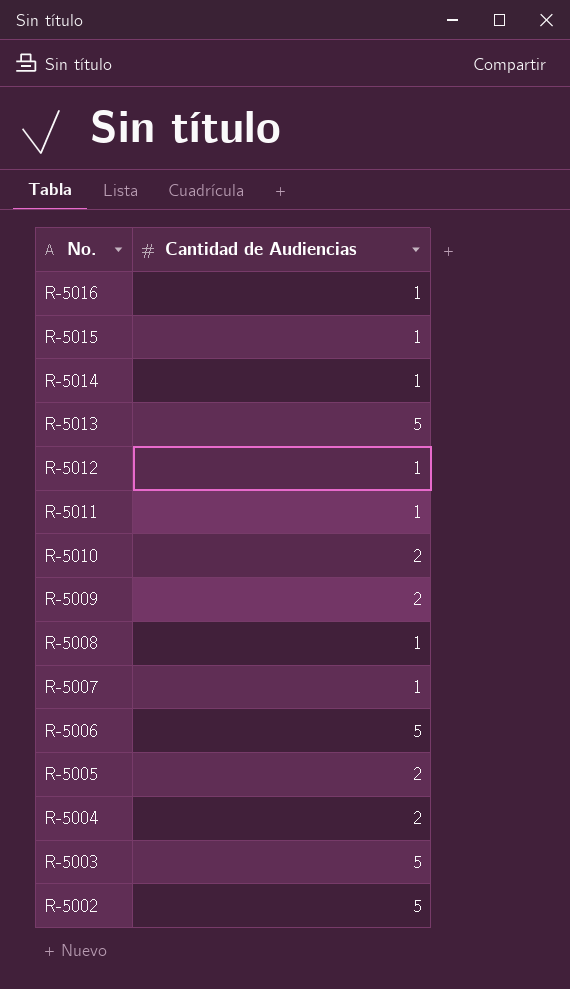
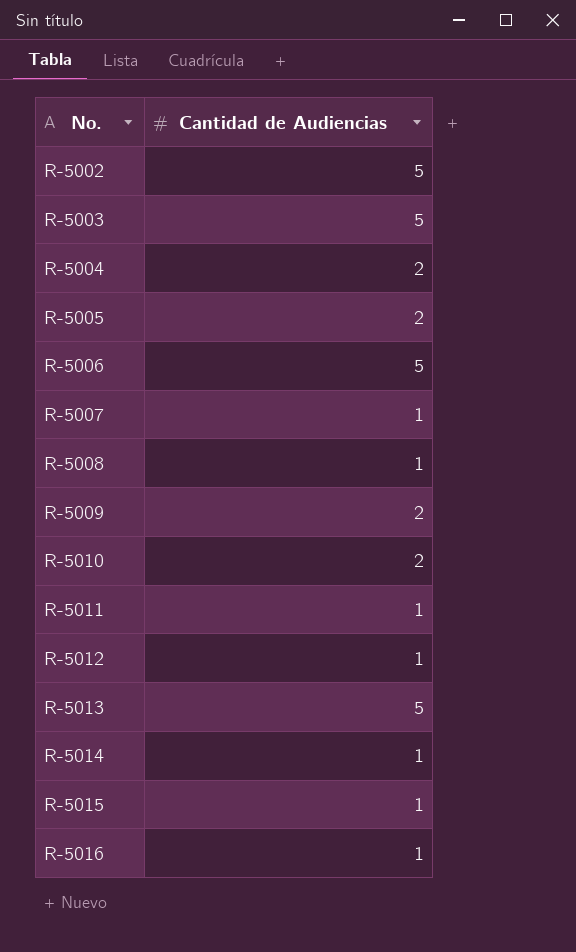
row order: No. descending -> No. ascending

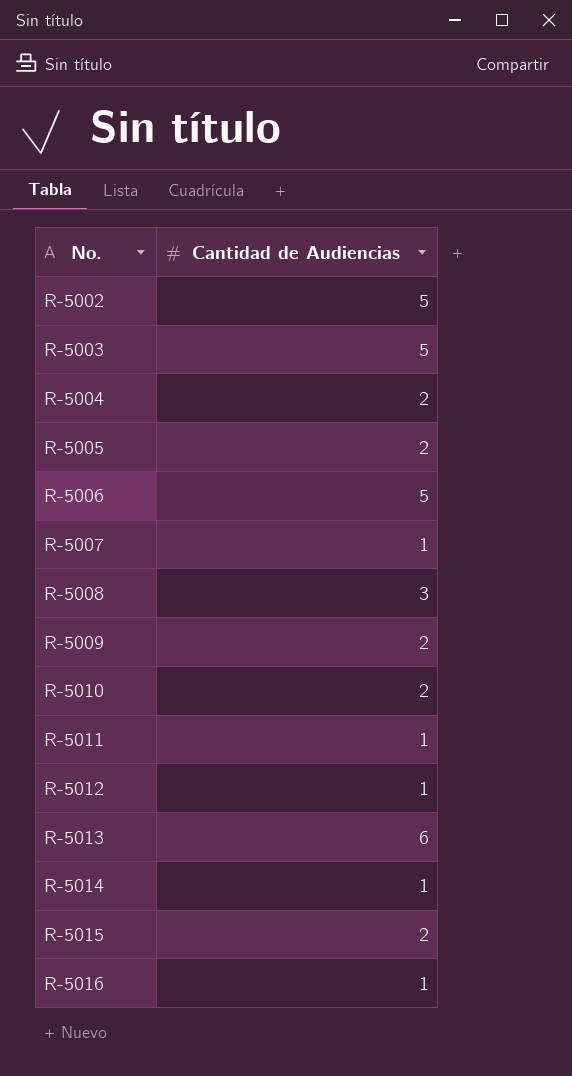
R-5008 | Cantidad de Audiencias: 1 -> 3
R-5013 | Cantidad de Audiencias: 5 -> 6
R-5015 | Cantidad de Audiencias: 1 -> 2

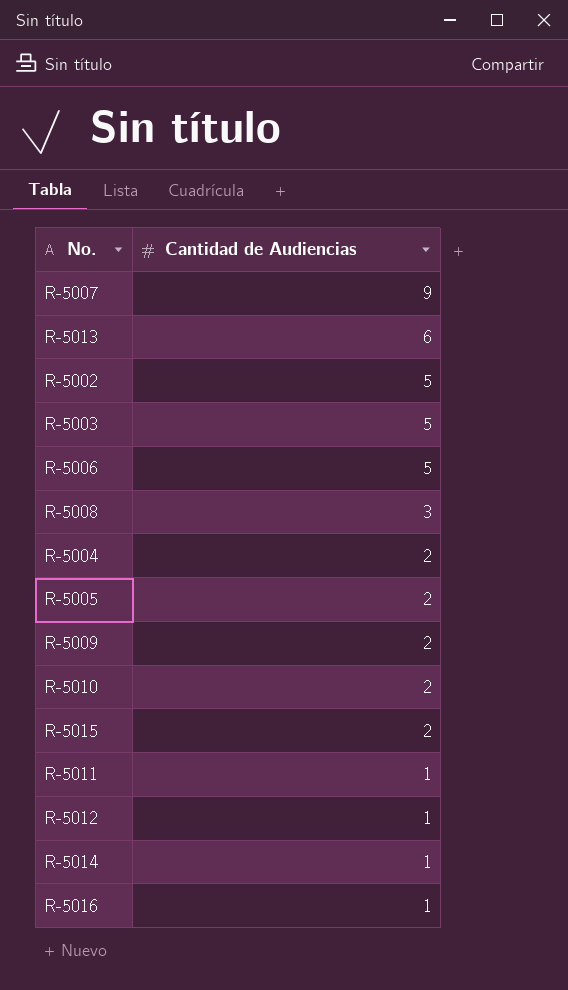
row order: No. ascending -> Cantidad de Audiencias descending
R-5007 | Cantidad de Audiencias: 1 -> 9

